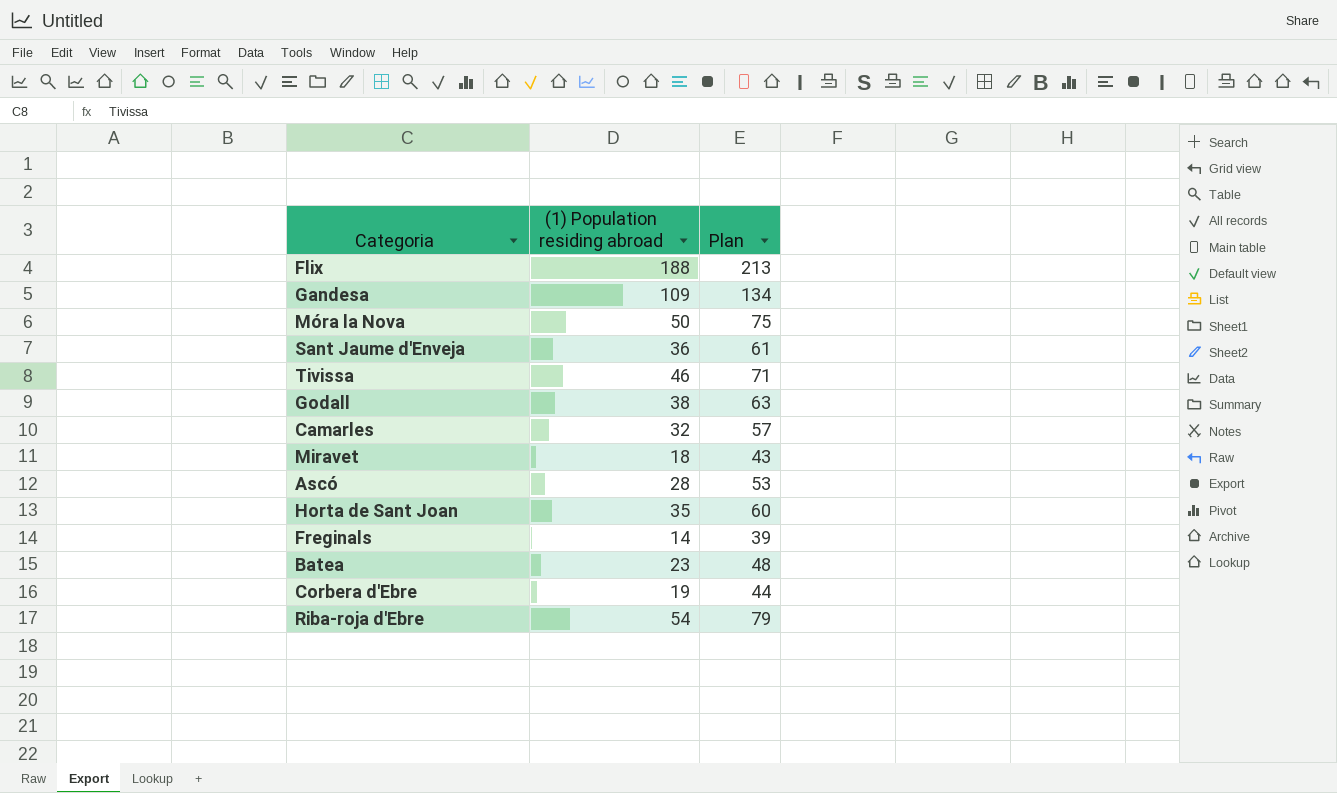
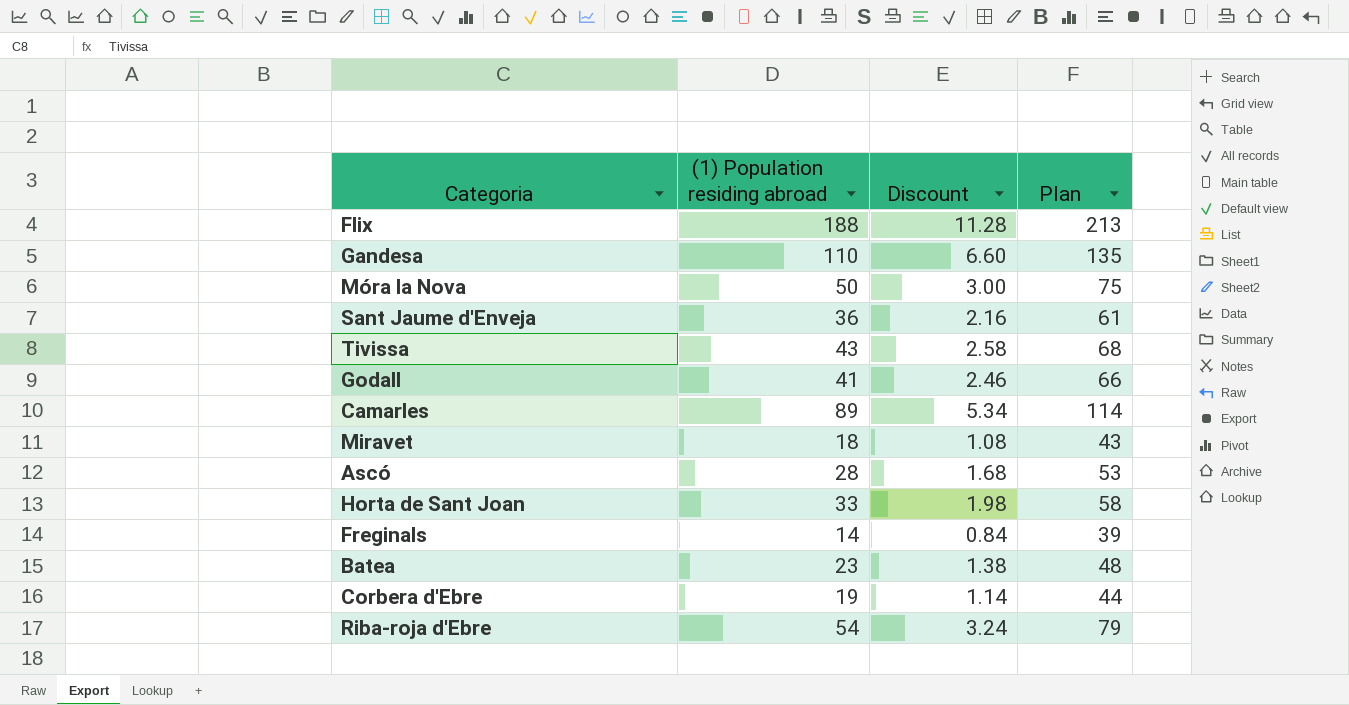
column Discount | formula: none -> [(1) Population residing abroad] * 0.06
Gandesa | (1) Population residing abroad: 109 -> 110
Gandesa | Plan: 134 -> 135
Tivissa | (1) Population residing abroad: 46 -> 43
Tivissa | Plan: 71 -> 68
Godall | (1) Population residing abroad: 38 -> 41
Godall | Plan: 63 -> 66
Camarles | (1) Population residing abroad: 32 -> 89
Camarles | Plan: 57 -> 114
Horta de Sant Joan | (1) Population residing abroad: 35 -> 33
Horta de Sant Joan | Plan: 60 -> 58

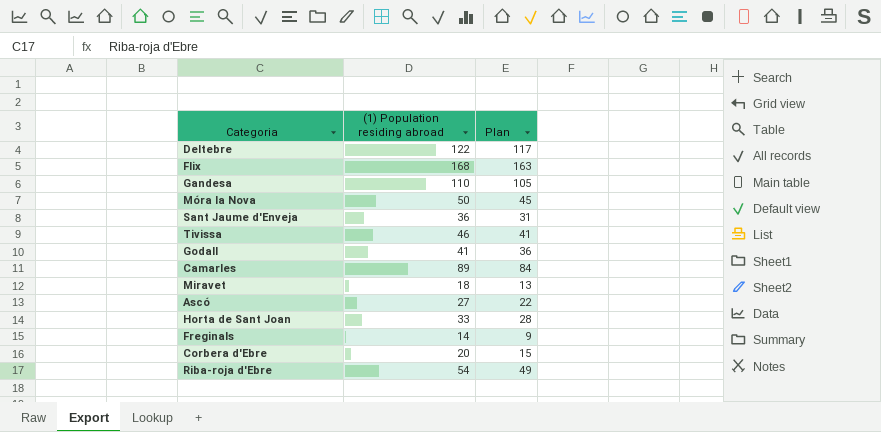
column Discount | formula: [(1) Population residing abroad] * 0.06 -> none
column Plan | formula: [(1) Population residing abroad] + 25 -> [(1) Population residing abroad] - 5
row Batea: 23 | 1.38 | 48 -> none
row Deltebre: none -> 122 | 117
Flix | (1) Population residing abroad: 188 -> 168
Tivissa | (1) Population residing abroad: 43 -> 46
Ascó | (1) Population residing abroad: 28 -> 27
Corbera d'Ebre | (1) Population residing abroad: 19 -> 20

